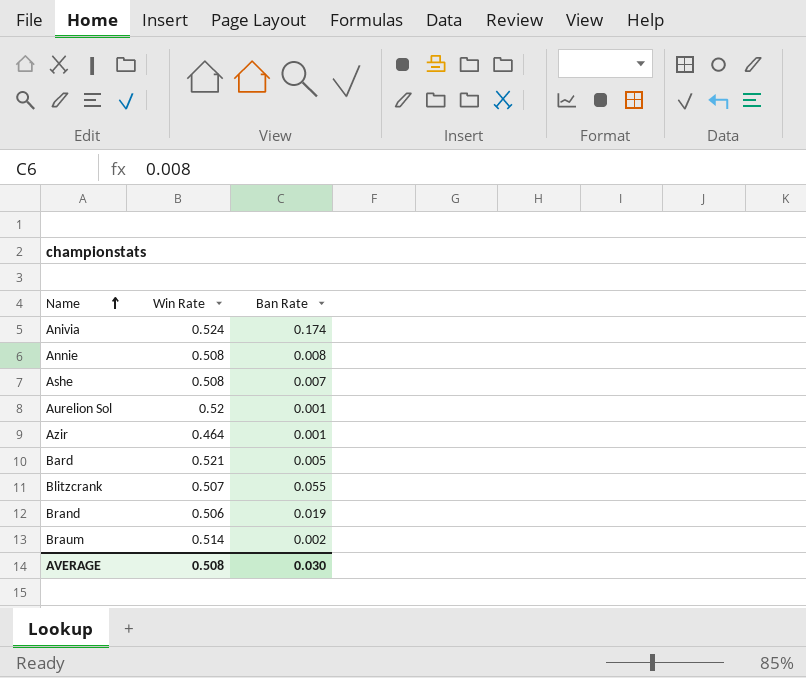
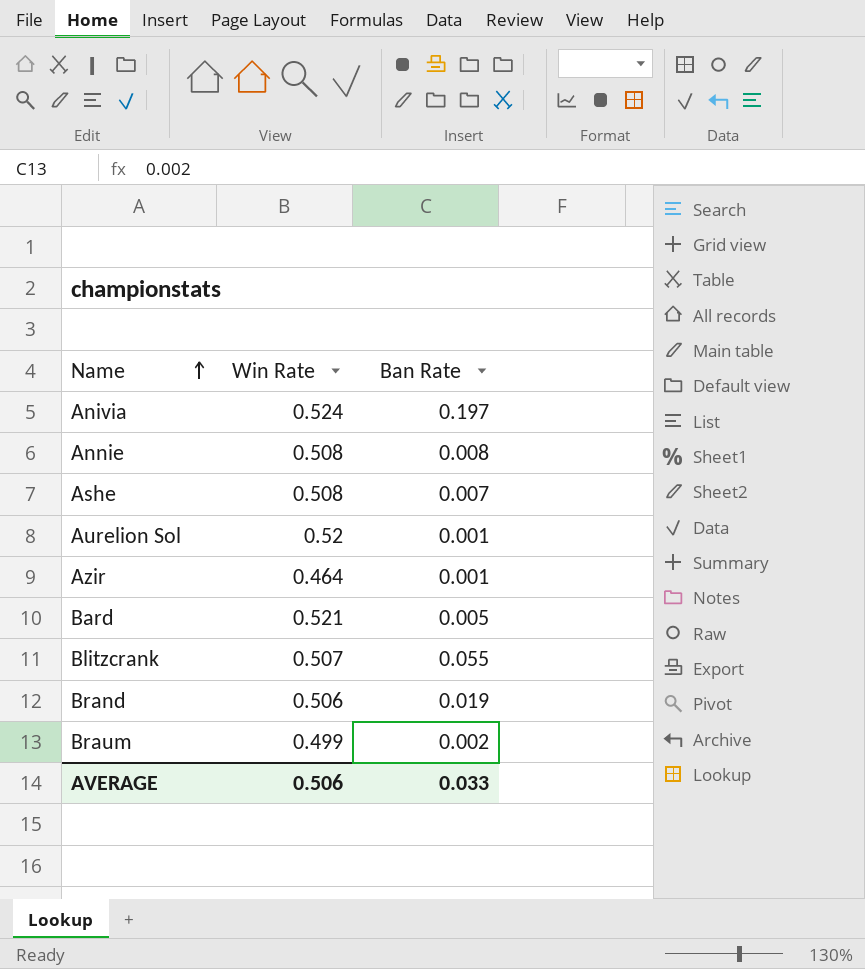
Anivia | Ban Rate: 0.174 -> 0.197
Braum | Win Rate: 0.514 -> 0.499
AVERAGE | Win Rate: 0.508 -> 0.506
AVERAGE | Ban Rate: 0.030 -> 0.033

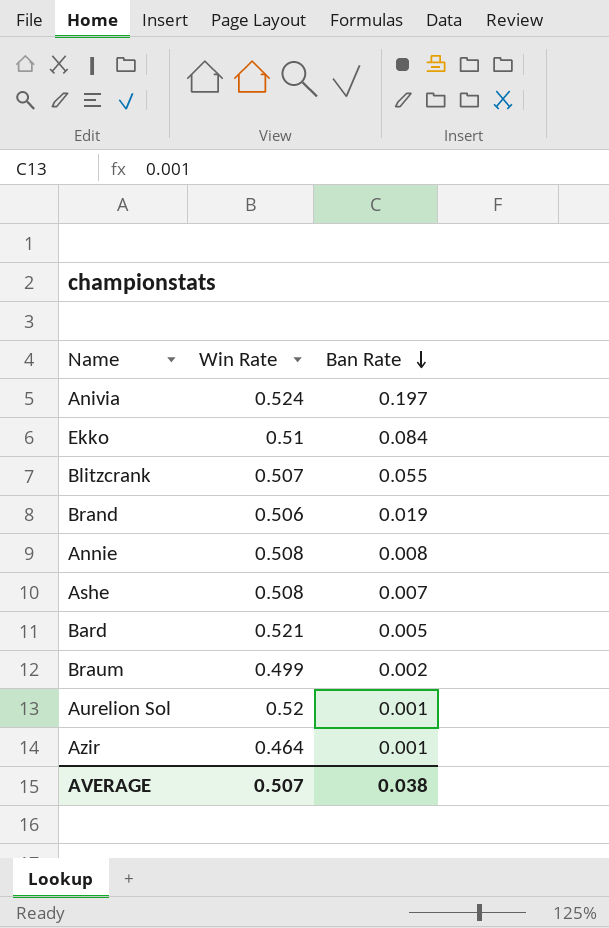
row order: Name ascending -> Ban Rate descending
row Ekko: none -> 0.51 | 0.084
AVERAGE | Win Rate: 0.506 -> 0.507
AVERAGE | Ban Rate: 0.033 -> 0.038

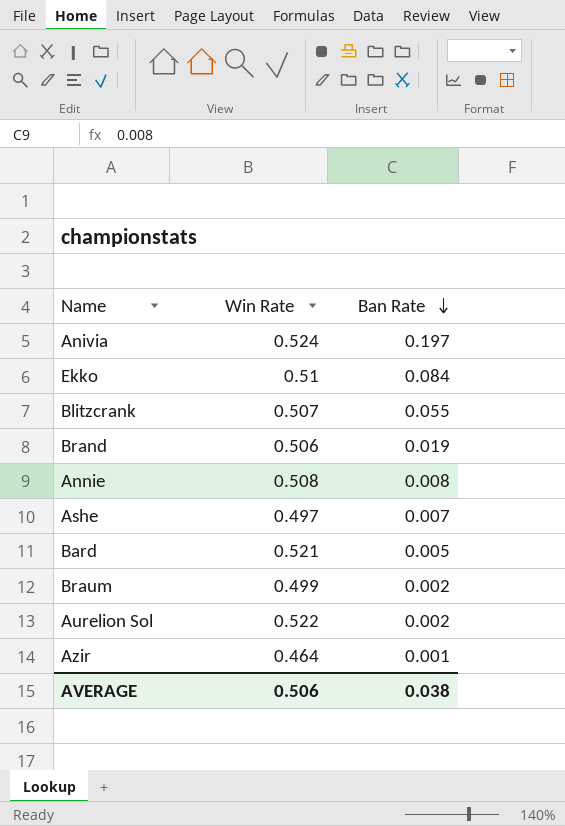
Ashe | Win Rate: 0.508 -> 0.497
Aurelion Sol | Win Rate: 0.52 -> 0.522
Aurelion Sol | Ban Rate: 0.001 -> 0.002
AVERAGE | Win Rate: 0.507 -> 0.506

